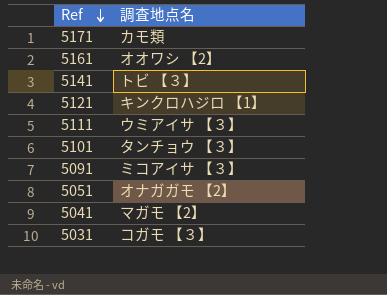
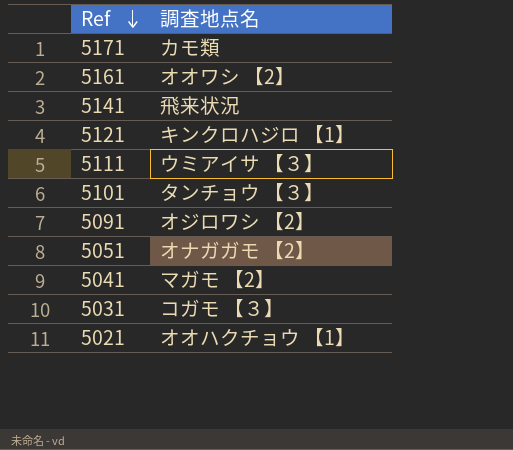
5141 | 調査地点名: トビ 【３】 -> 飛来状況
5091 | 調査地点名: ミコアイサ 【３】 -> オジロワシ 【2】
row 5021: none -> オオハクチョウ 【1】

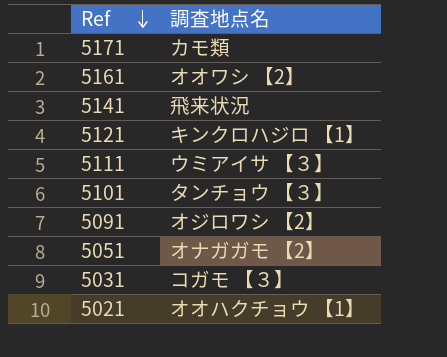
row 5041: マガモ 【2】 -> none

